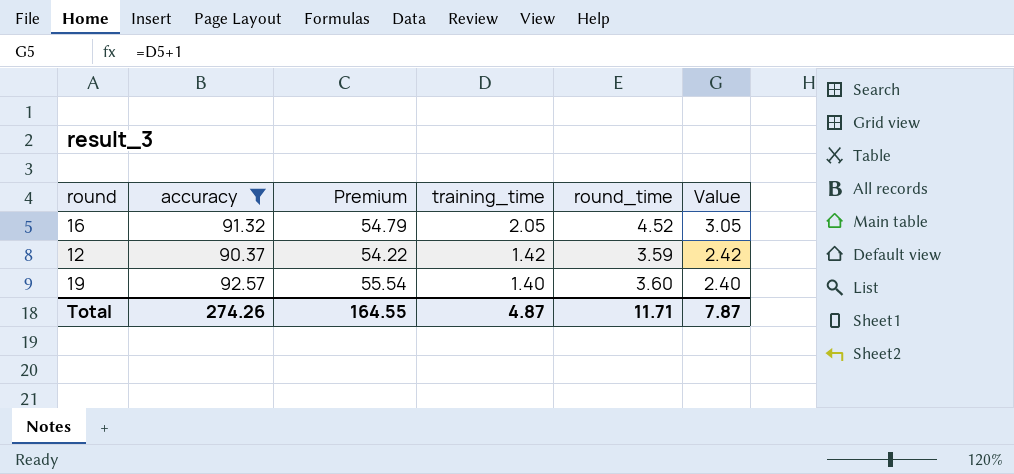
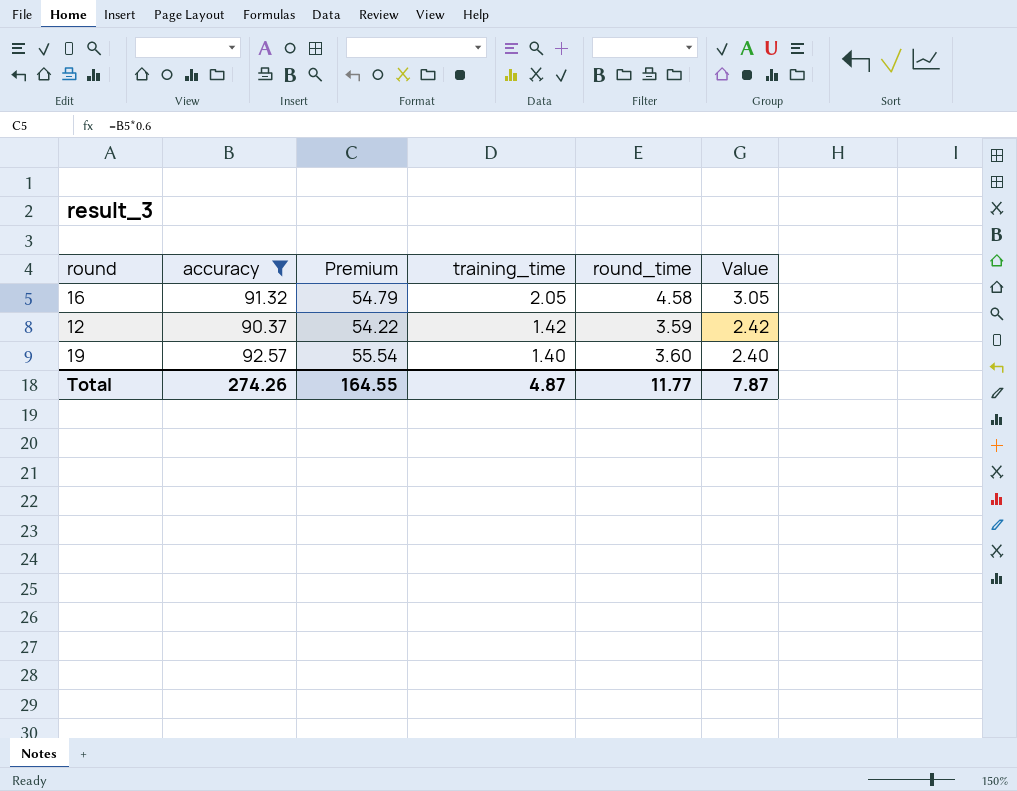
16 | round_time: 4.52 -> 4.58
Total | round_time: 11.71 -> 11.77

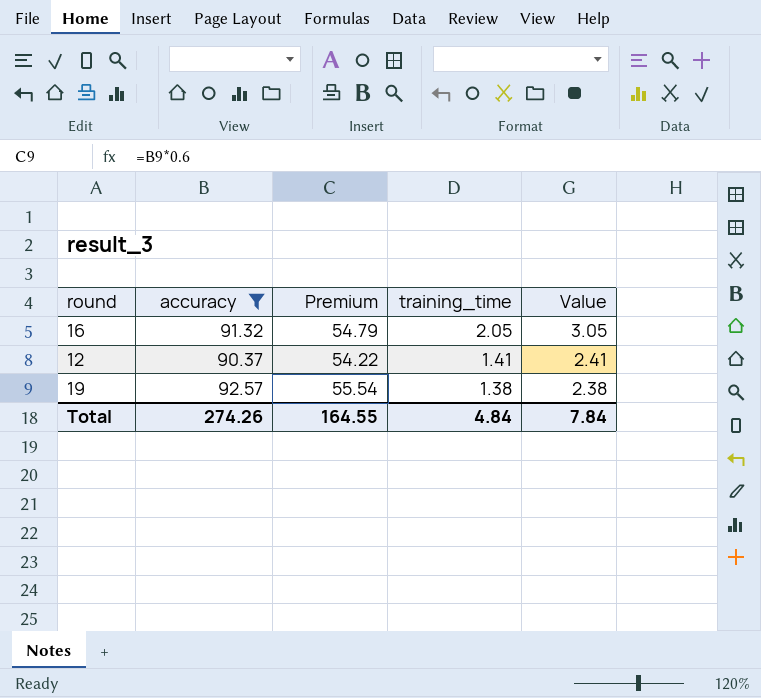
column round_time | position: 5 -> none
12 | training_time: 1.42 -> 1.41
12 | Value: 2.42 -> 2.41
19 | training_time: 1.40 -> 1.38
19 | Value: 2.40 -> 2.38
Total | training_time: 4.87 -> 4.84
Total | Value: 7.87 -> 7.84

